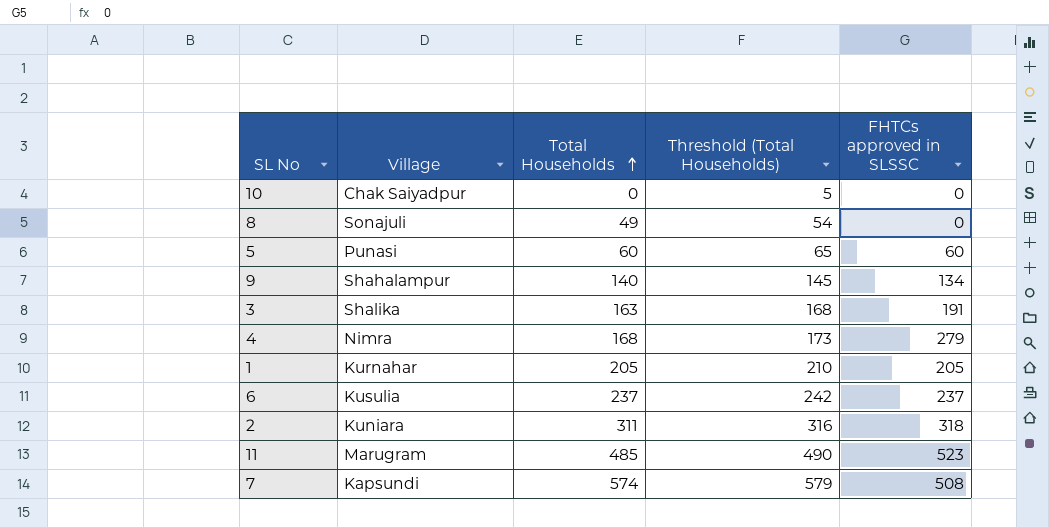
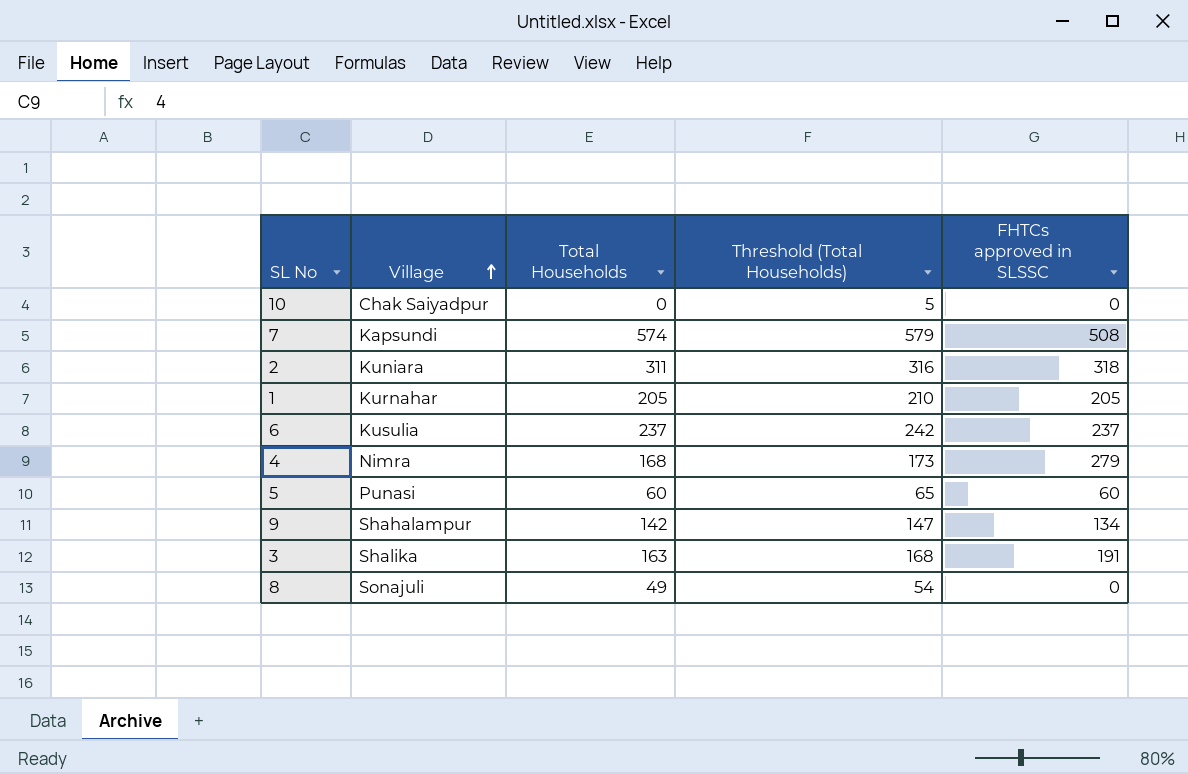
row order: Total Households ascending -> Village ascending
row 11: Marugram | 485 | 490 | 523 -> none
9 | Total Households: 140 -> 142
9 | Threshold (Total Households): 145 -> 147

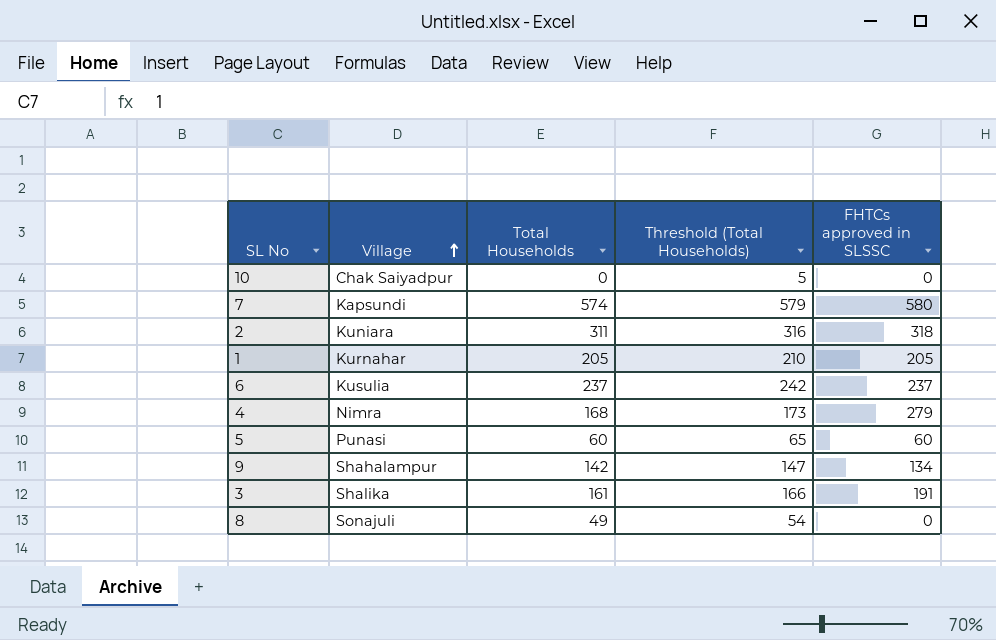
7 | FHTCs approved in SLSSC: 508 -> 580
3 | Total Households: 163 -> 161
3 | Threshold (Total Households): 168 -> 166

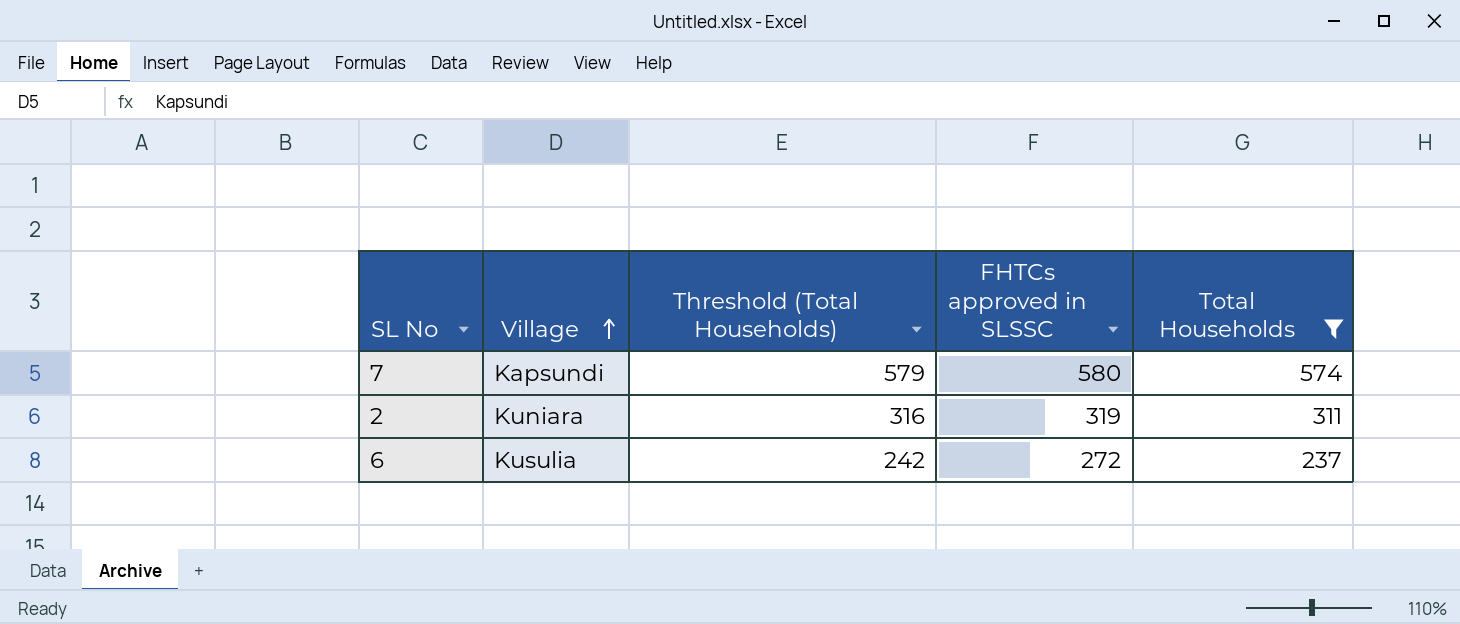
filter: none -> Total Households >= 237
column Total Households | position: 3 -> 5
2 | FHTCs approved in SLSSC: 318 -> 319
6 | FHTCs approved in SLSSC: 237 -> 272

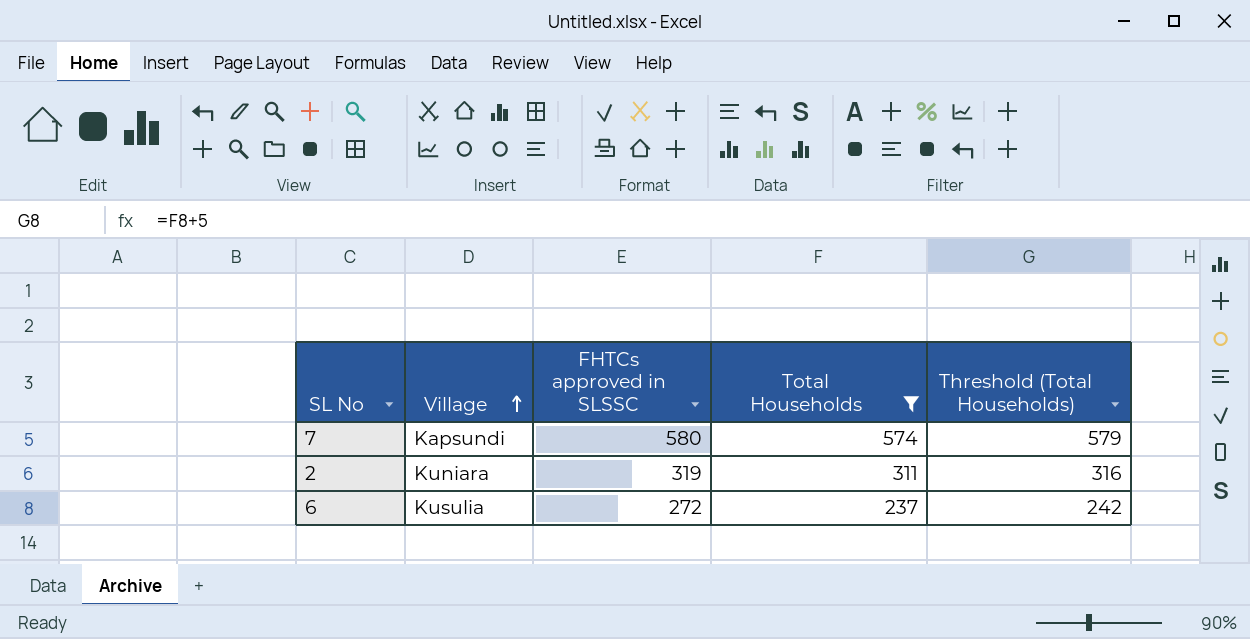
column Threshold (Total Households) | position: 3 -> 5

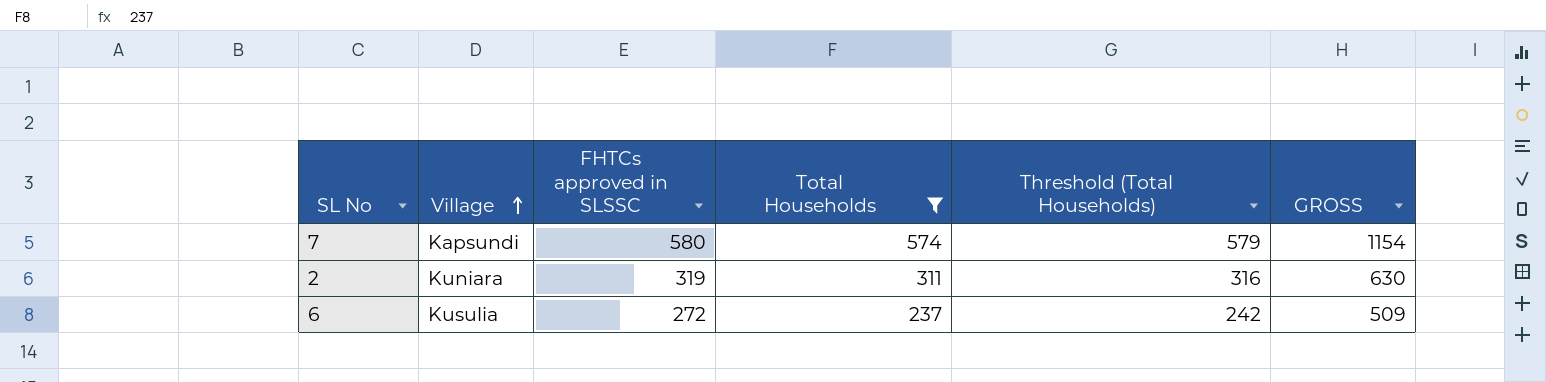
column GROSS | formula: none -> [FHTCs approved in SLSSC] + [Total Households]

